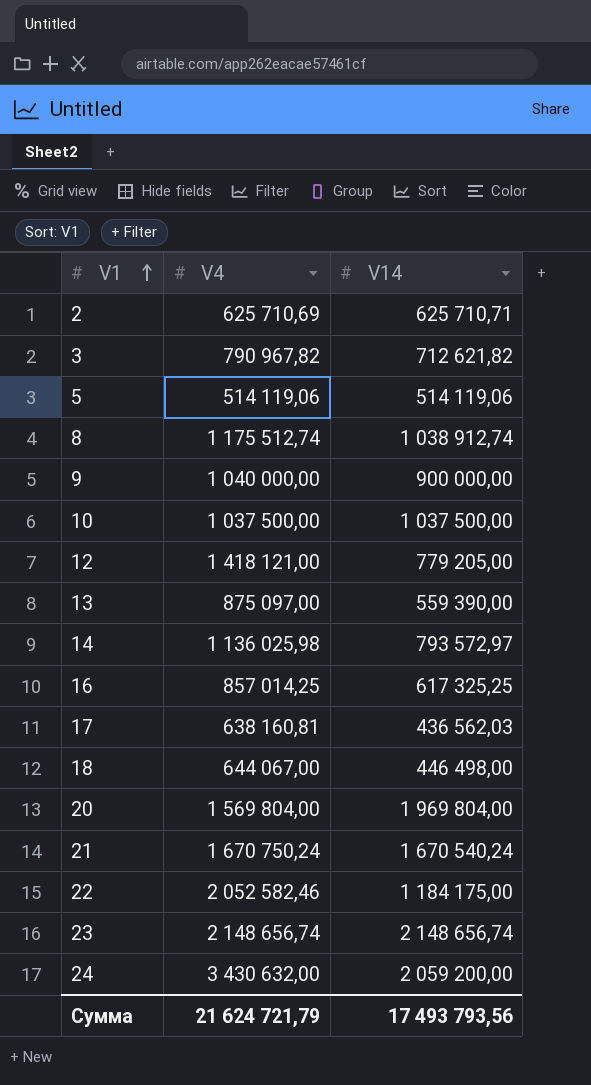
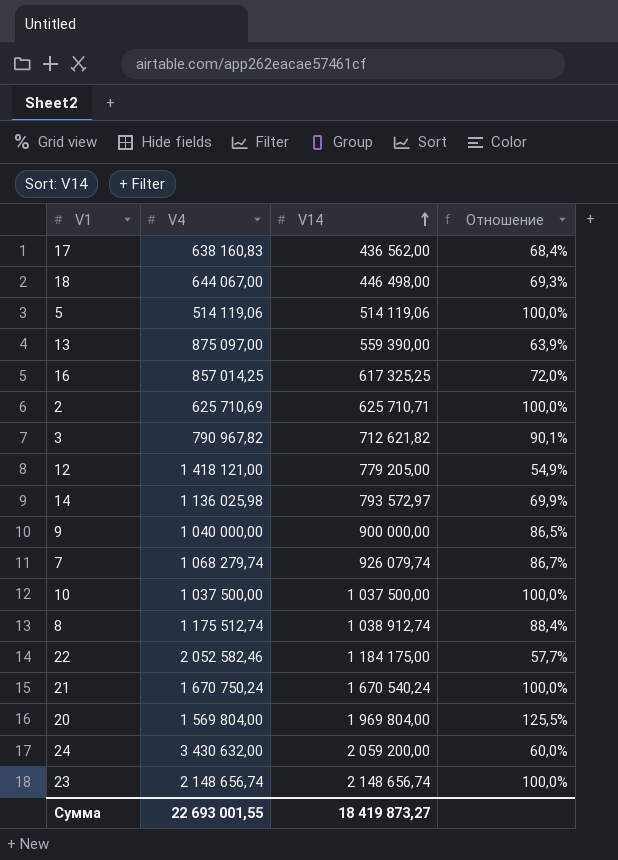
row order: V1 ascending -> V14 ascending
column Отношение | formula: none -> [V14] / [V4]
17 | V4: 638 160,81 -> 638 160,83
17 | V14: 436 562,03 -> 436 562,00
row 7: none -> 1 068 279,74 | 926 079,74 | 86,7%
Сумма | V4: 21 624 721,79 -> 22 693 001,55
Сумма | V14: 17 493 793,56 -> 18 419 873,27

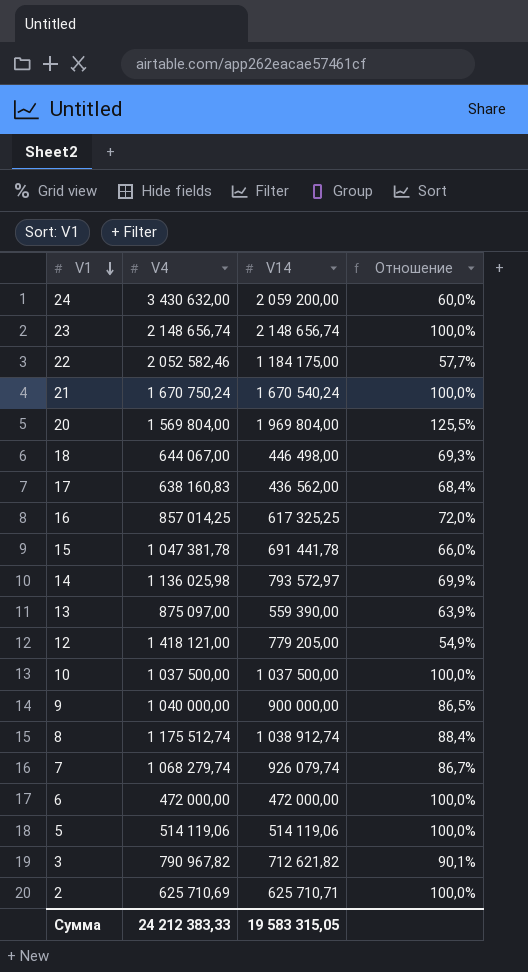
row order: V14 ascending -> V1 descending
row 15: none -> 1 047 381,78 | 691 441,78 | 66,0%
row 6: none -> 472 000,00 | 472 000,00 | 100,0%
Сумма | V4: 22 693 001,55 -> 24 212 383,33
Сумма | V14: 18 419 873,27 -> 19 583 315,05

